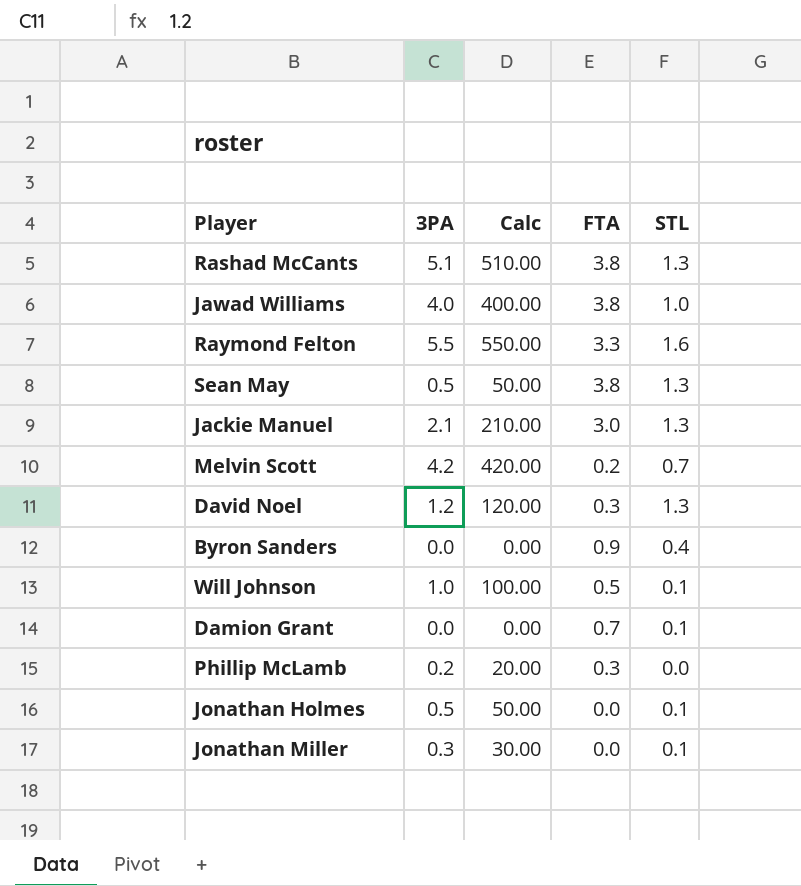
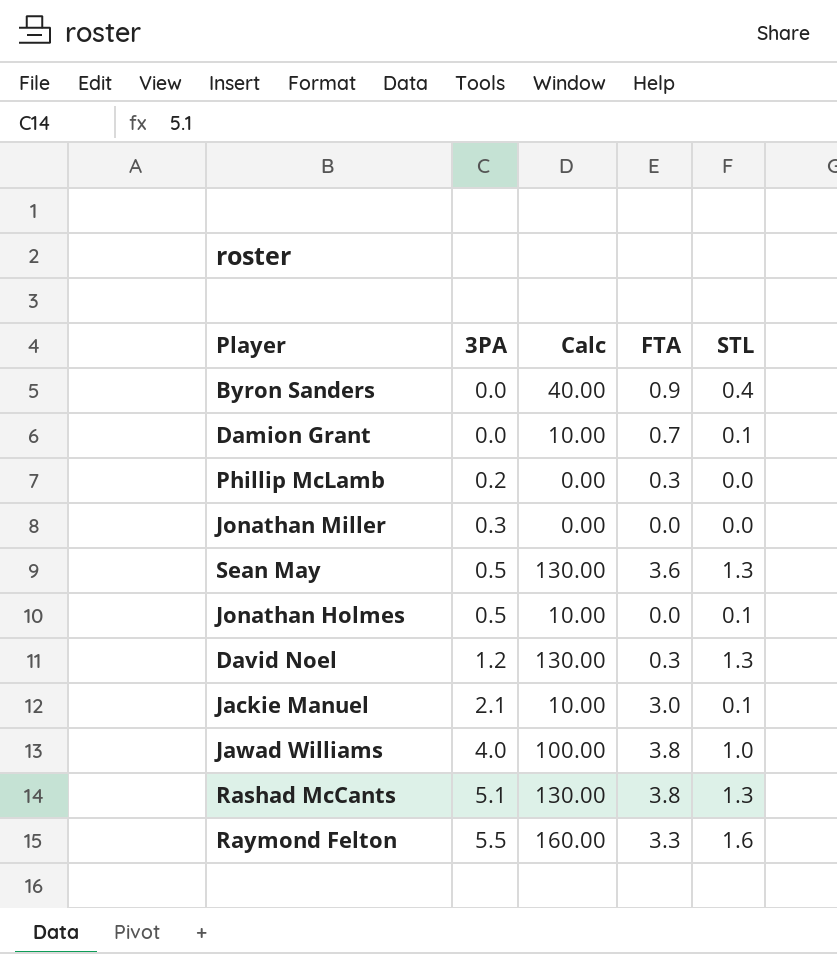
row order: none -> 3PA ascending
column Calc | formula: [3PA] * 100 -> [STL] * 100
row Melvin Scott: 4.2 | 420.00 | 0.2 | 0.7 -> none
row Will Johnson: 1.0 | 100.00 | 0.5 | 0.1 -> none
Jonathan Miller | STL: 0.1 -> 0.0
Sean May | FTA: 3.8 -> 3.6
Jackie Manuel | STL: 1.3 -> 0.1

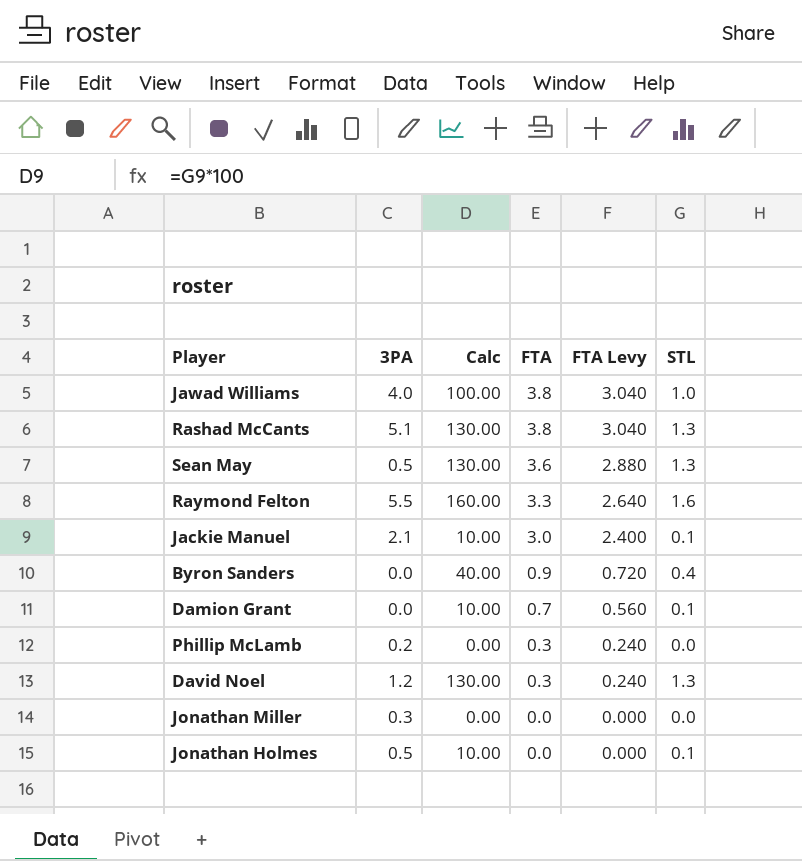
row order: 3PA ascending -> FTA descending
column FTA Levy | formula: none -> [FTA] * 0.8

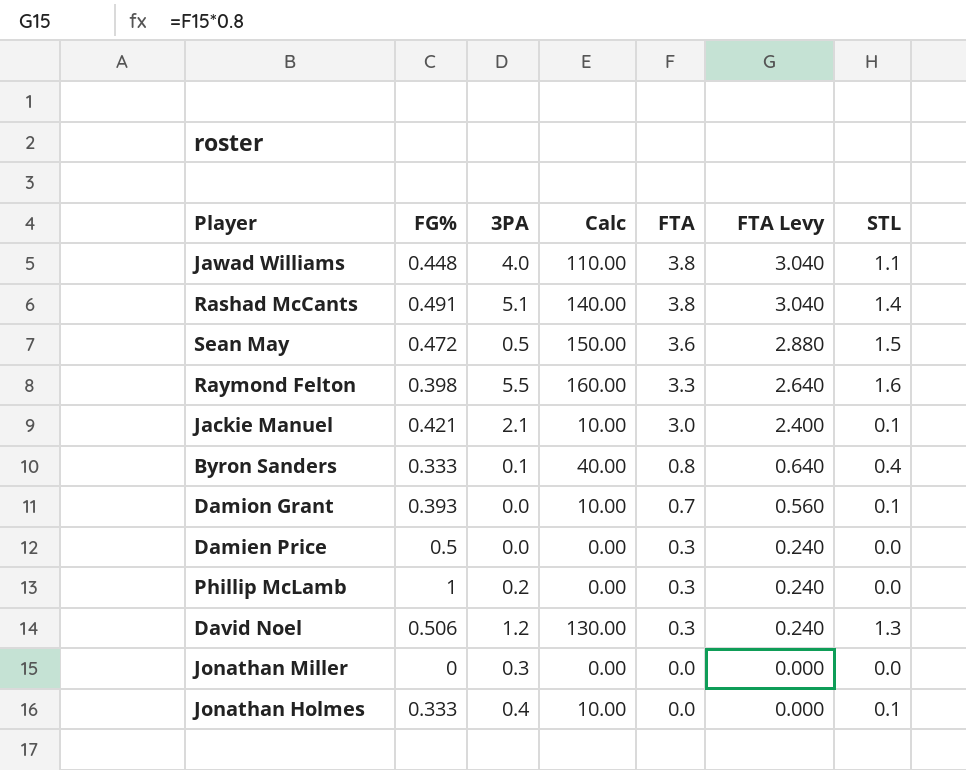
column FG% | position: none -> 2
Jawad Williams | Calc: 100.00 -> 110.00
Jawad Williams | STL: 1.0 -> 1.1
Rashad McCants | Calc: 130.00 -> 140.00
Rashad McCants | STL: 1.3 -> 1.4
Sean May | Calc: 130.00 -> 150.00
Sean May | STL: 1.3 -> 1.5
Byron Sanders | 3PA: 0.0 -> 0.1
Byron Sanders | FTA: 0.9 -> 0.8
Byron Sanders | FTA Levy: 0.720 -> 0.640
row Damien Price: none -> 0.5 | 0.0 | 0.00 | 0.3 | 0.240 | 0.0
Jonathan Holmes | 3PA: 0.5 -> 0.4

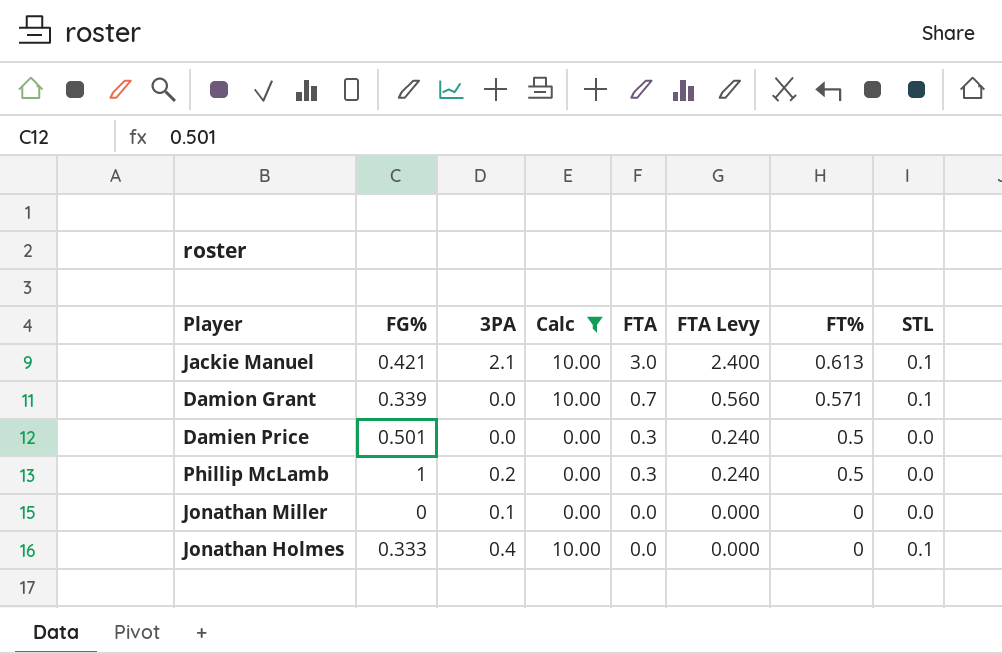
filter: none -> Calc <= 10.00
column FT% | position: none -> 7
Damion Grant | FG%: 0.393 -> 0.339
Damien Price | FG%: 0.5 -> 0.501
Jonathan Miller | 3PA: 0.3 -> 0.1

